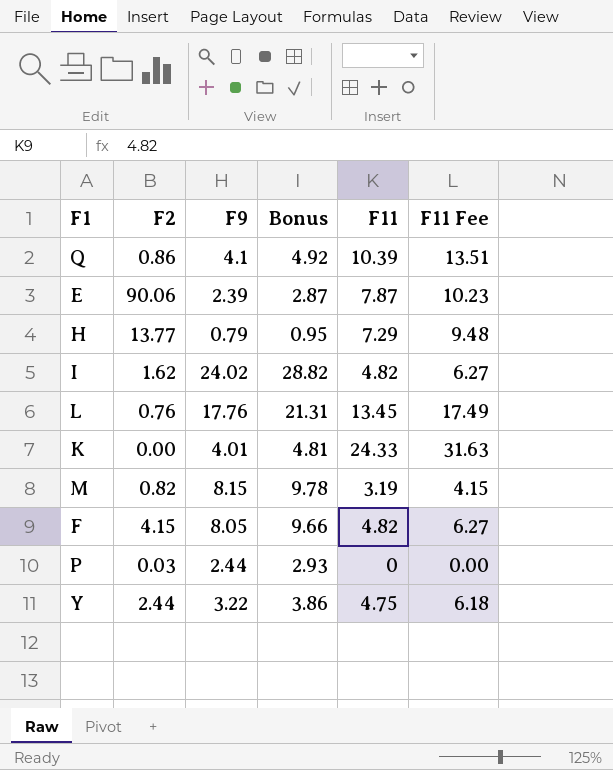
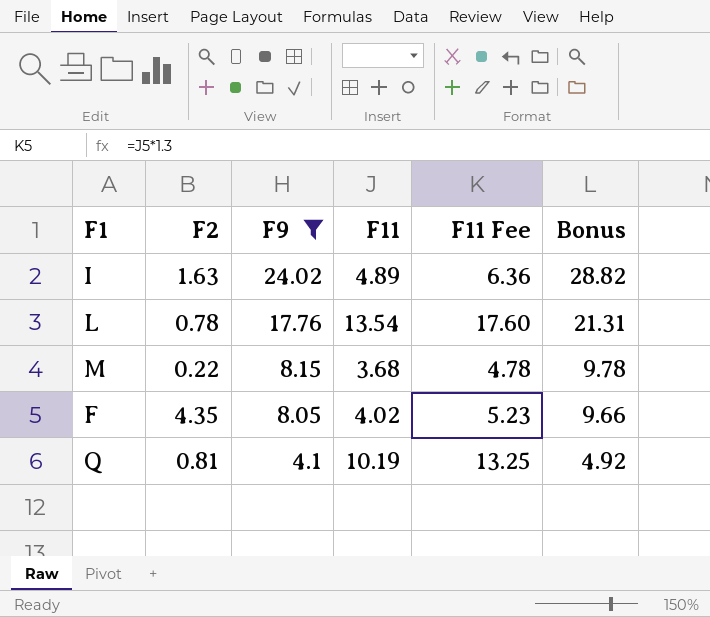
filter: none -> F9 >= 4.1
row order: none -> F9 descending
column Bonus | position: 4 -> 6
I | F2: 1.62 -> 1.63
I | F11: 4.82 -> 4.89
I | F11 Fee: 6.27 -> 6.36
L | F2: 0.76 -> 0.78
L | F11: 13.45 -> 13.54
L | F11 Fee: 17.49 -> 17.60
M | F2: 0.82 -> 0.22
M | F11: 3.19 -> 3.68
M | F11 Fee: 4.15 -> 4.78
F | F2: 4.15 -> 4.35
F | F11: 4.82 -> 4.02
F | F11 Fee: 6.27 -> 5.23
Q | F2: 0.86 -> 0.81
Q | F11: 10.39 -> 10.19
Q | F11 Fee: 13.51 -> 13.25

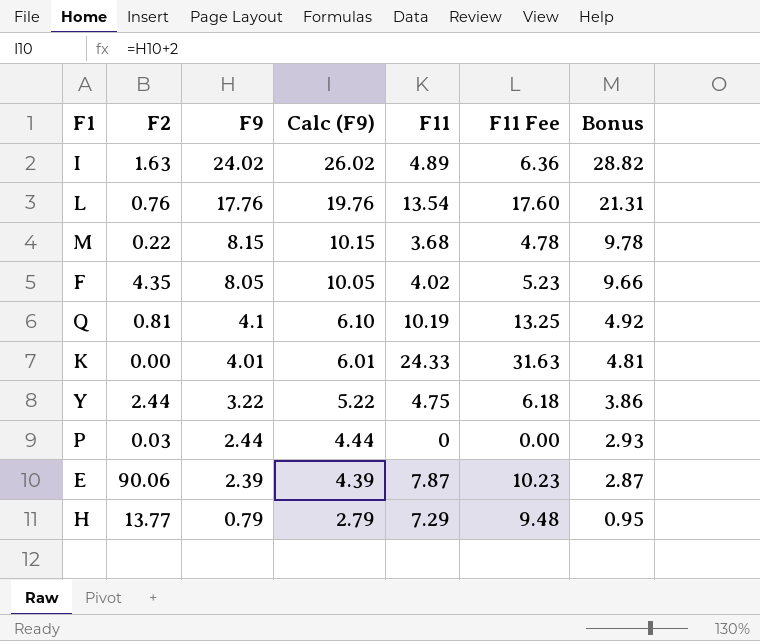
filter: F9 >= 4.1 -> none
column Calc (F9) | formula: none -> [F9] + 2
L | F2: 0.78 -> 0.76

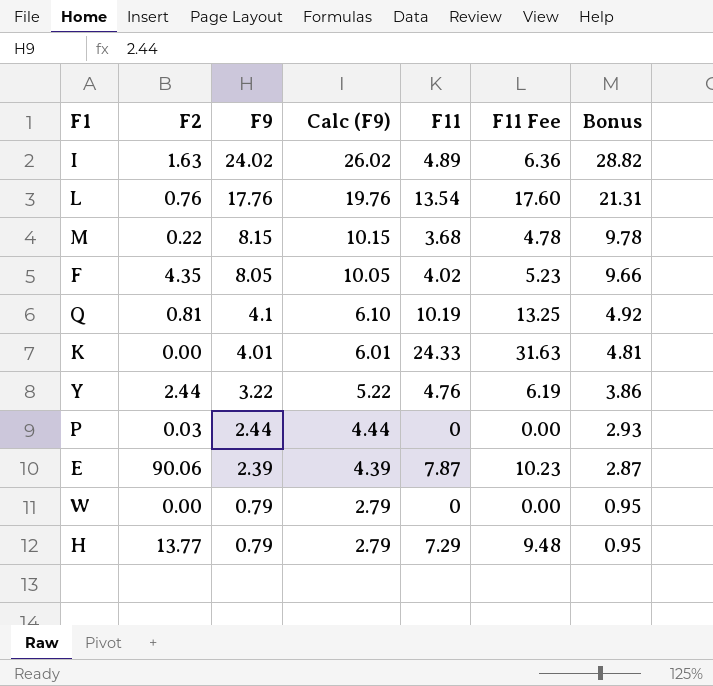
Y | F11: 4.75 -> 4.76
Y | F11 Fee: 6.18 -> 6.19
row W: none -> 0.00 | 0.79 | 2.79 | 0 | 0.00 | 0.95

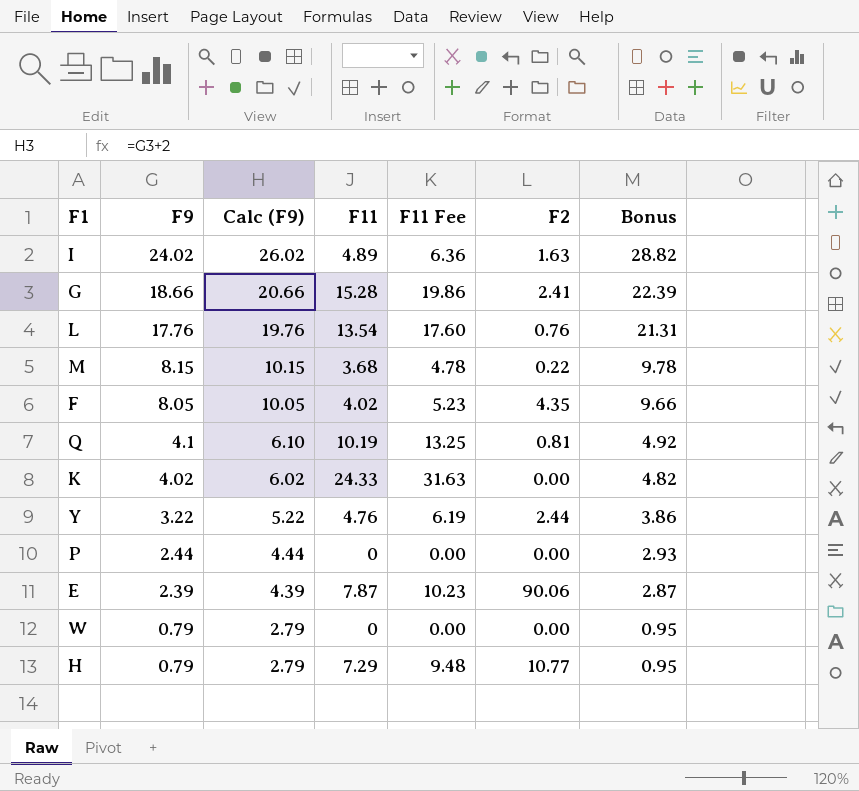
column F2 | position: 2 -> 6
row G: none -> 18.66 | 20.66 | 15.28 | 19.86 | 2.41 | 22.39
K | F9: 4.01 -> 4.02
K | Calc (F9): 6.01 -> 6.02
K | Bonus: 4.81 -> 4.82
P | F2: 0.03 -> 0.00
H | F2: 13.77 -> 10.77

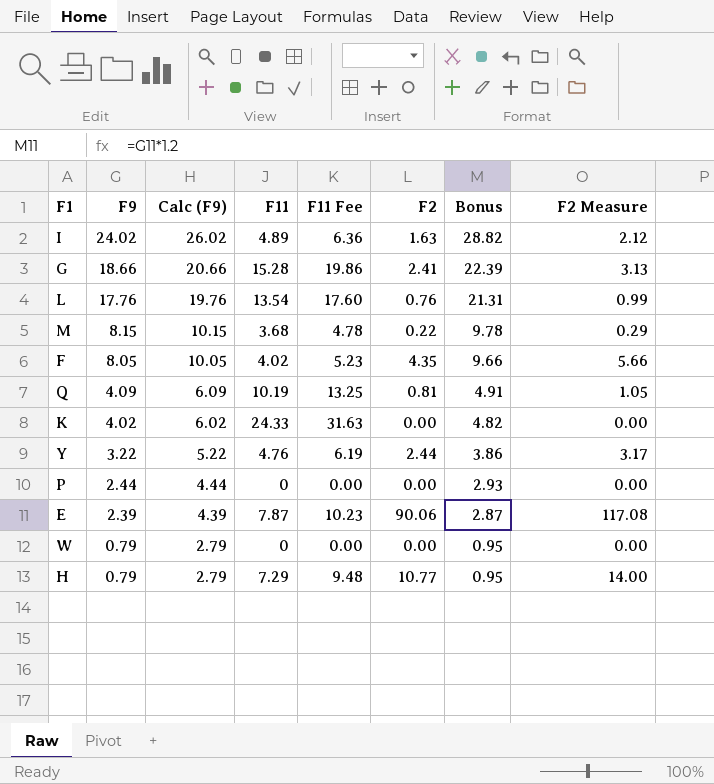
column F2 Measure | formula: none -> [F2] * 1.3
Q | F9: 4.1 -> 4.09
Q | Calc (F9): 6.10 -> 6.09
Q | Bonus: 4.92 -> 4.91

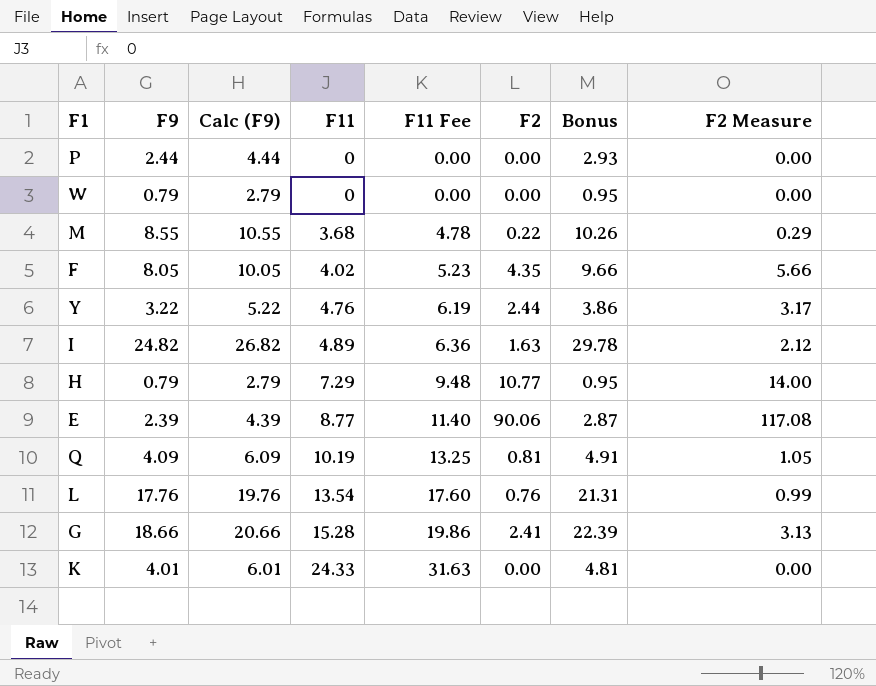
row order: F9 descending -> F11 ascending
M | F9: 8.15 -> 8.55
M | Calc (F9): 10.15 -> 10.55
M | Bonus: 9.78 -> 10.26
I | F9: 24.02 -> 24.82
I | Calc (F9): 26.02 -> 26.82
I | Bonus: 28.82 -> 29.78
E | F11: 7.87 -> 8.77
E | F11 Fee: 10.23 -> 11.40
K | F9: 4.02 -> 4.01
K | Calc (F9): 6.02 -> 6.01
K | Bonus: 4.82 -> 4.81

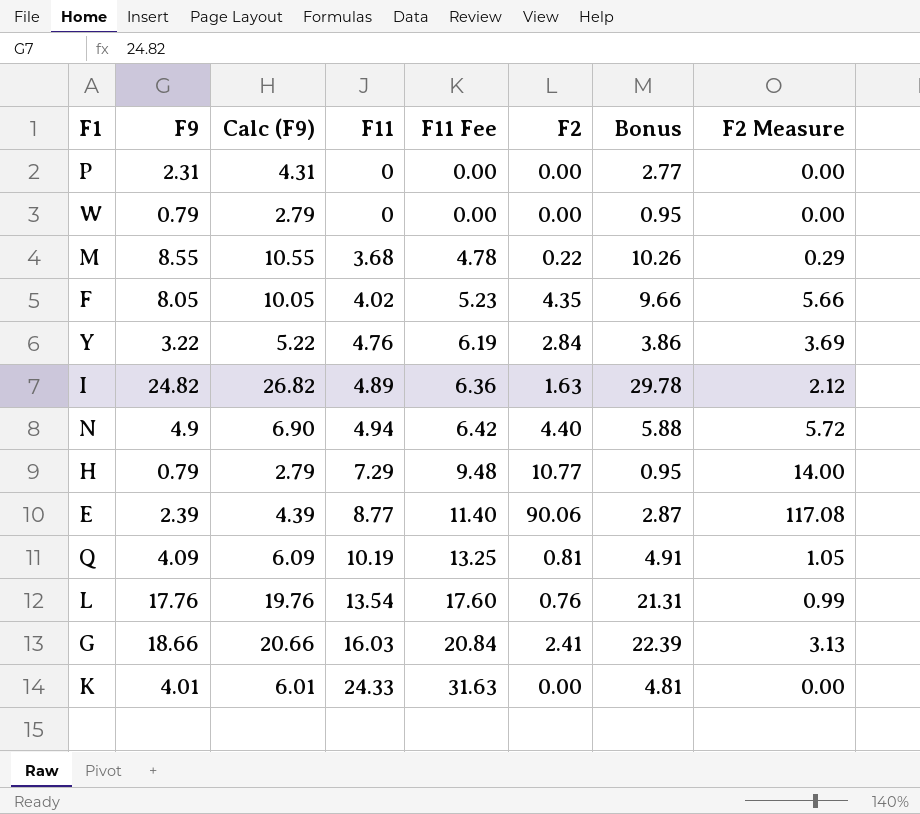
P | F9: 2.44 -> 2.31
P | Calc (F9): 4.44 -> 4.31
P | Bonus: 2.93 -> 2.77
Y | F2: 2.44 -> 2.84
Y | F2 Measure: 3.17 -> 3.69
row N: none -> 4.9 | 6.90 | 4.94 | 6.42 | 4.40 | 5.88 | 5.72
G | F11: 15.28 -> 16.03
G | F11 Fee: 19.86 -> 20.84

